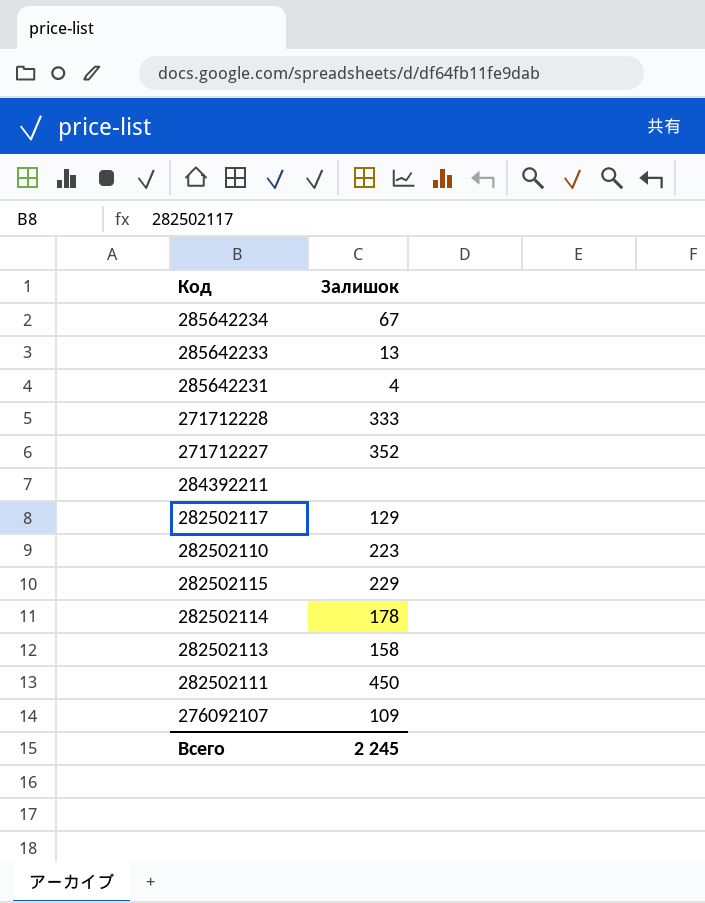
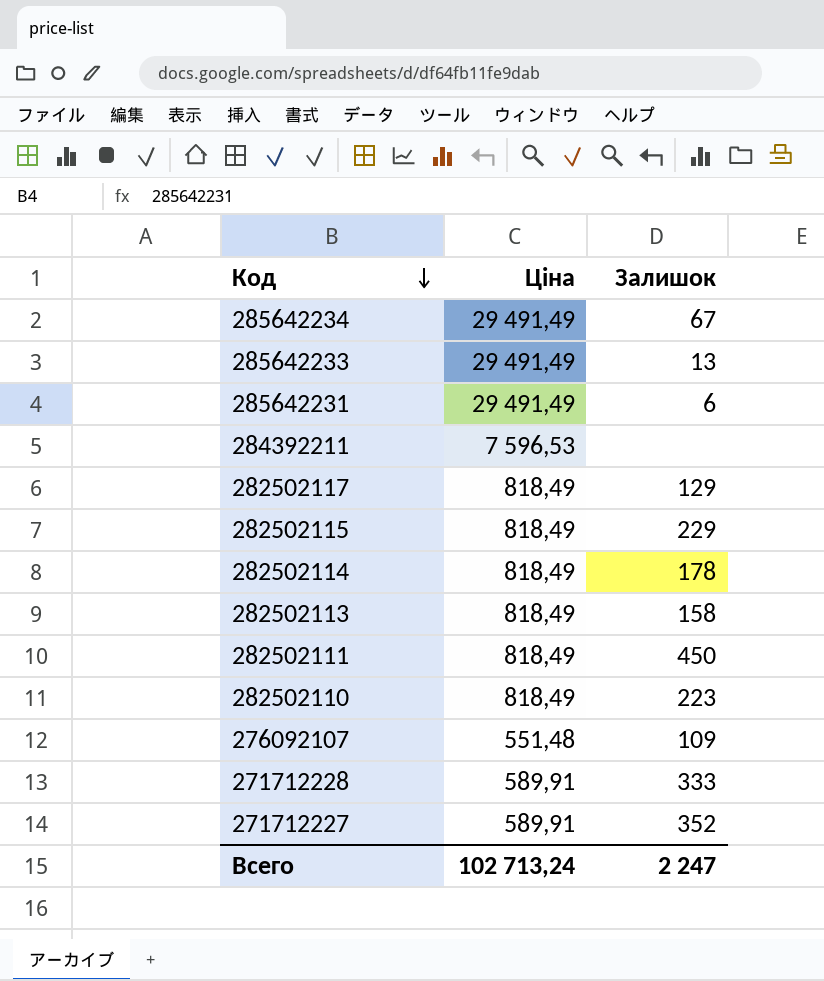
row order: none -> Код descending
column Ціна | position: none -> 2
285642231 | Залишок: 4 -> 6
Всего | Залишок: 2 245 -> 2 247

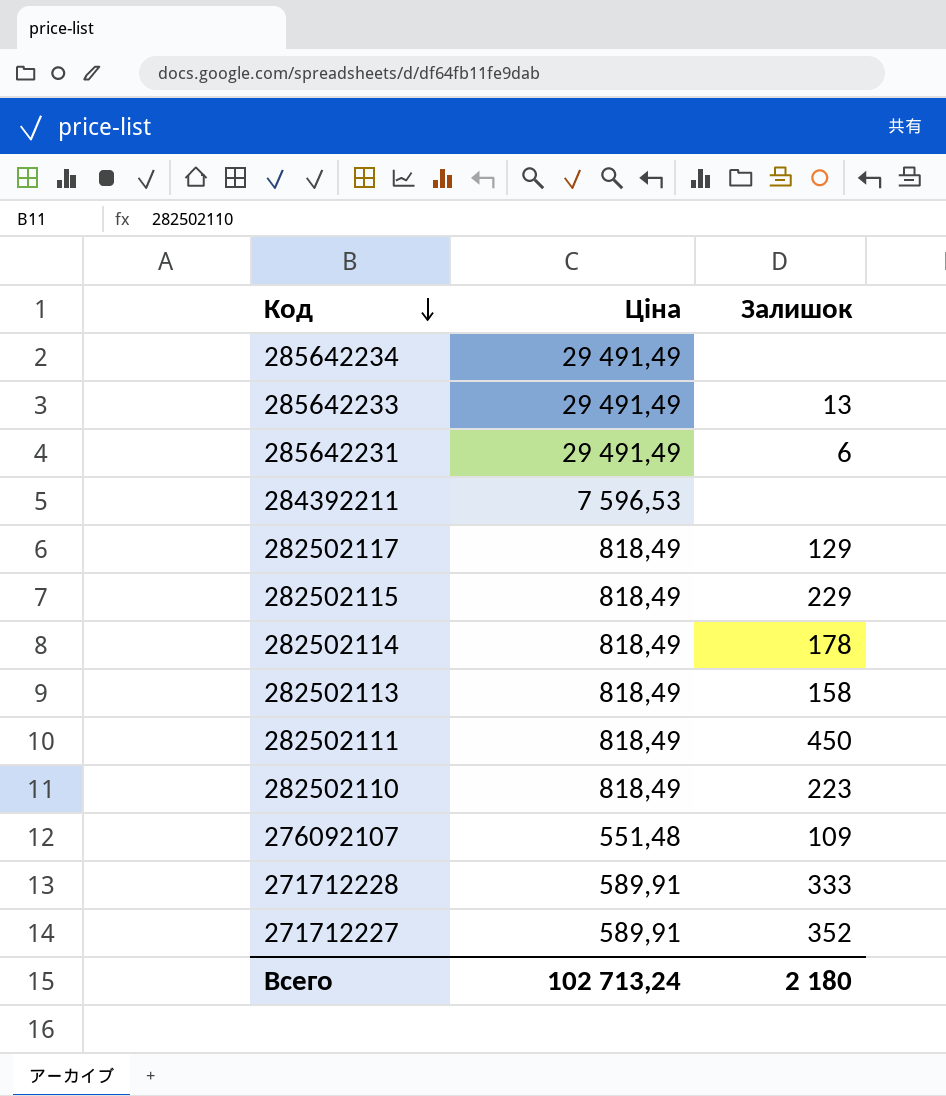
285642234 | Залишок: 67 -> none
Всего | Залишок: 2 247 -> 2 180

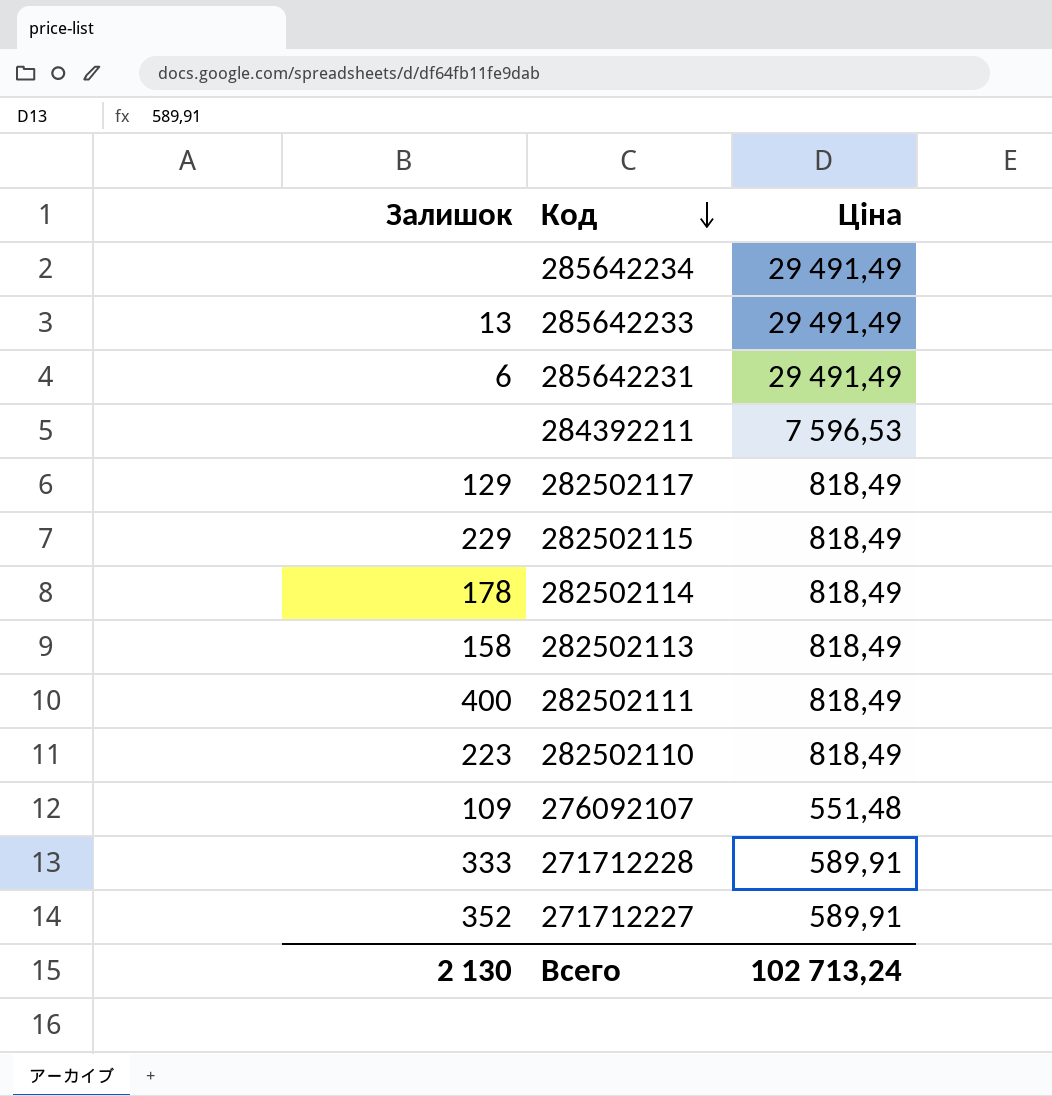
column Залишок | position: 3 -> 1
282502111 | Залишок: 450 -> 400
Всего | Залишок: 2 180 -> 2 130

